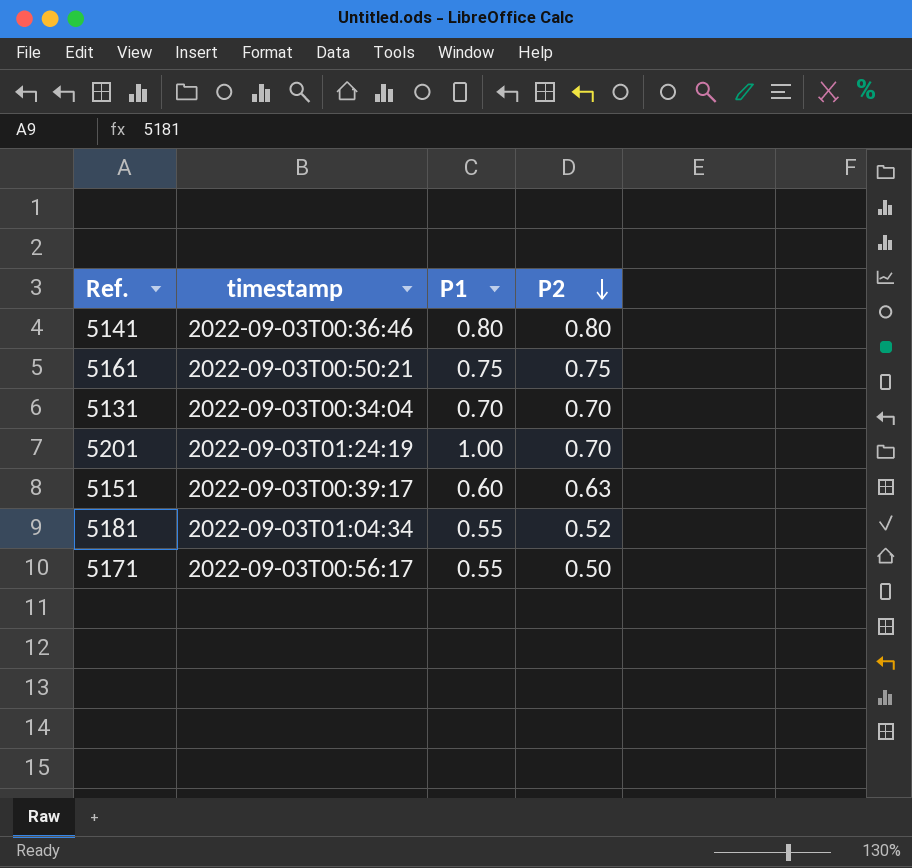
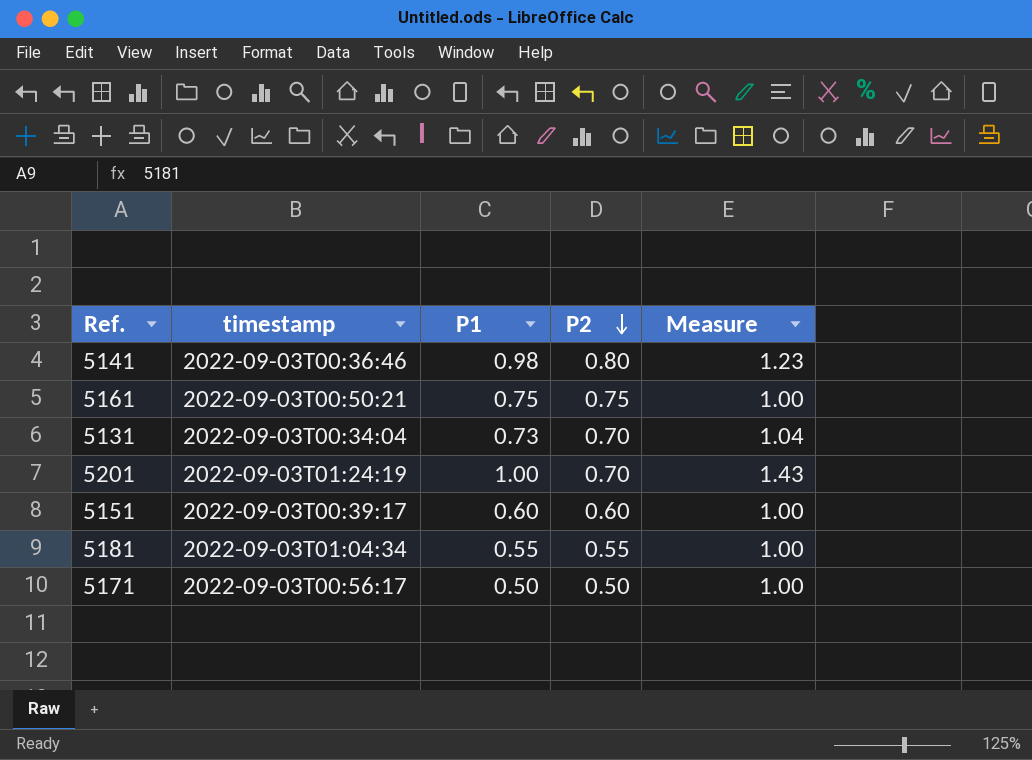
column Measure | formula: none -> [P1] / [P2]
5141 | P1: 0.80 -> 0.98
5131 | P1: 0.70 -> 0.73
5151 | P2: 0.63 -> 0.60
5181 | P2: 0.52 -> 0.55
5171 | P1: 0.55 -> 0.50

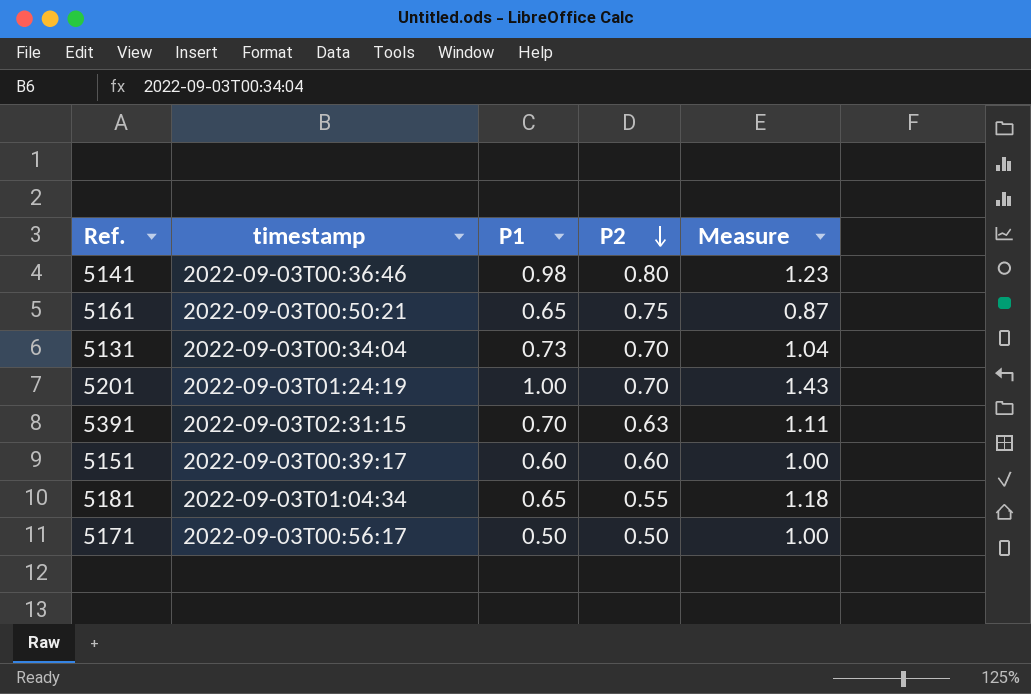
5161 | P1: 0.75 -> 0.65
5161 | Measure: 1.00 -> 0.87
row 5391: none -> 2022-09-03T02:31:15 | 0.70 | 0.63 | 1.11
5181 | P1: 0.55 -> 0.65
5181 | Measure: 1.00 -> 1.18

